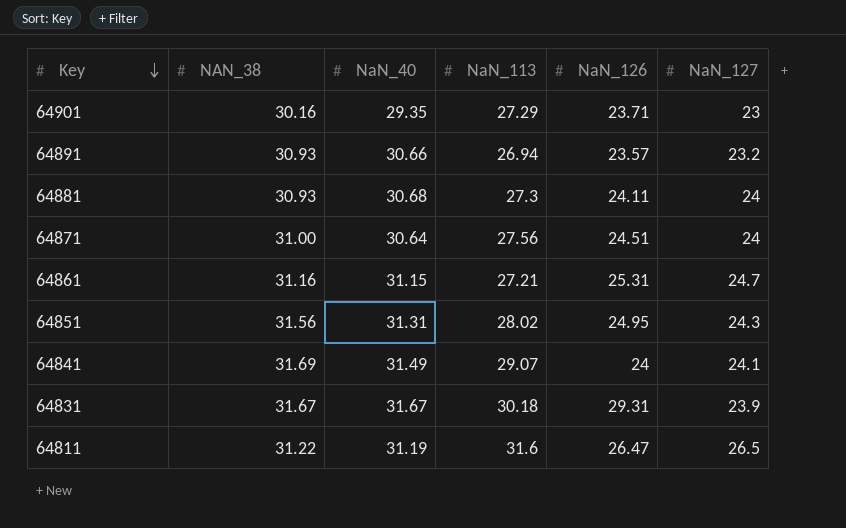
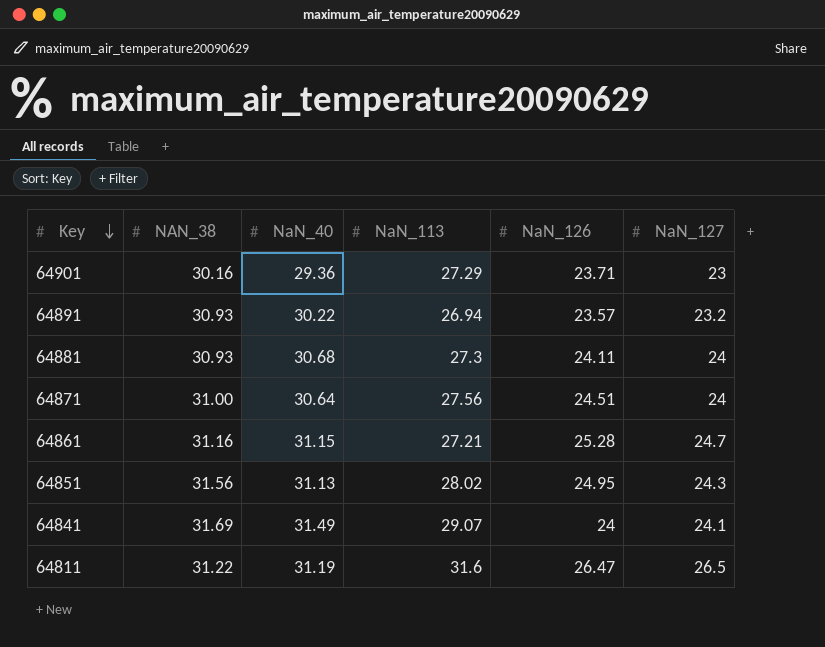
row 64831: 31.67 | 31.67 | 30.18 | 29.31 | 23.9 -> none
64901 | NaN_40: 29.35 -> 29.36
64891 | NaN_40: 30.66 -> 30.22
64861 | NaN_126: 25.31 -> 25.28
64851 | NaN_40: 31.31 -> 31.13

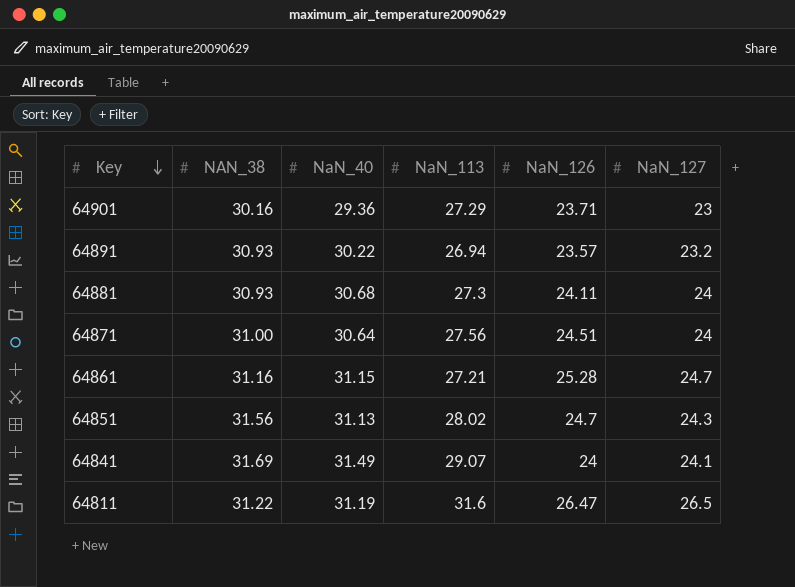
64851 | NaN_126: 24.95 -> 24.7

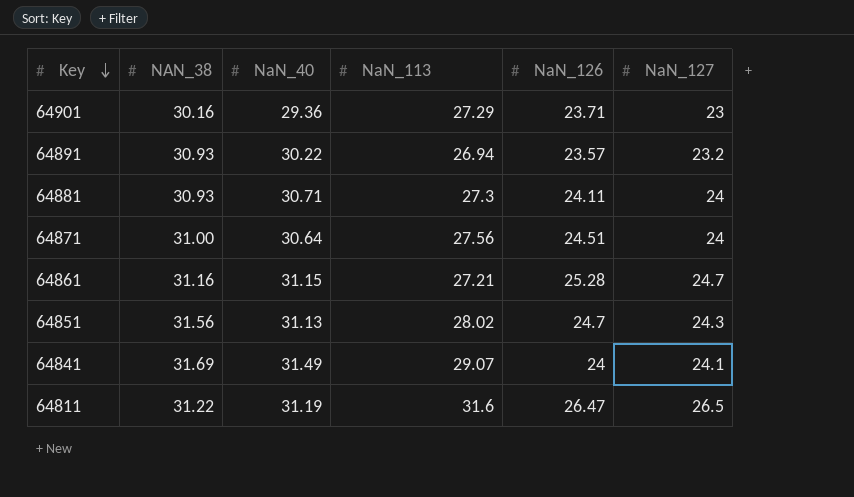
64881 | NaN_40: 30.68 -> 30.71

